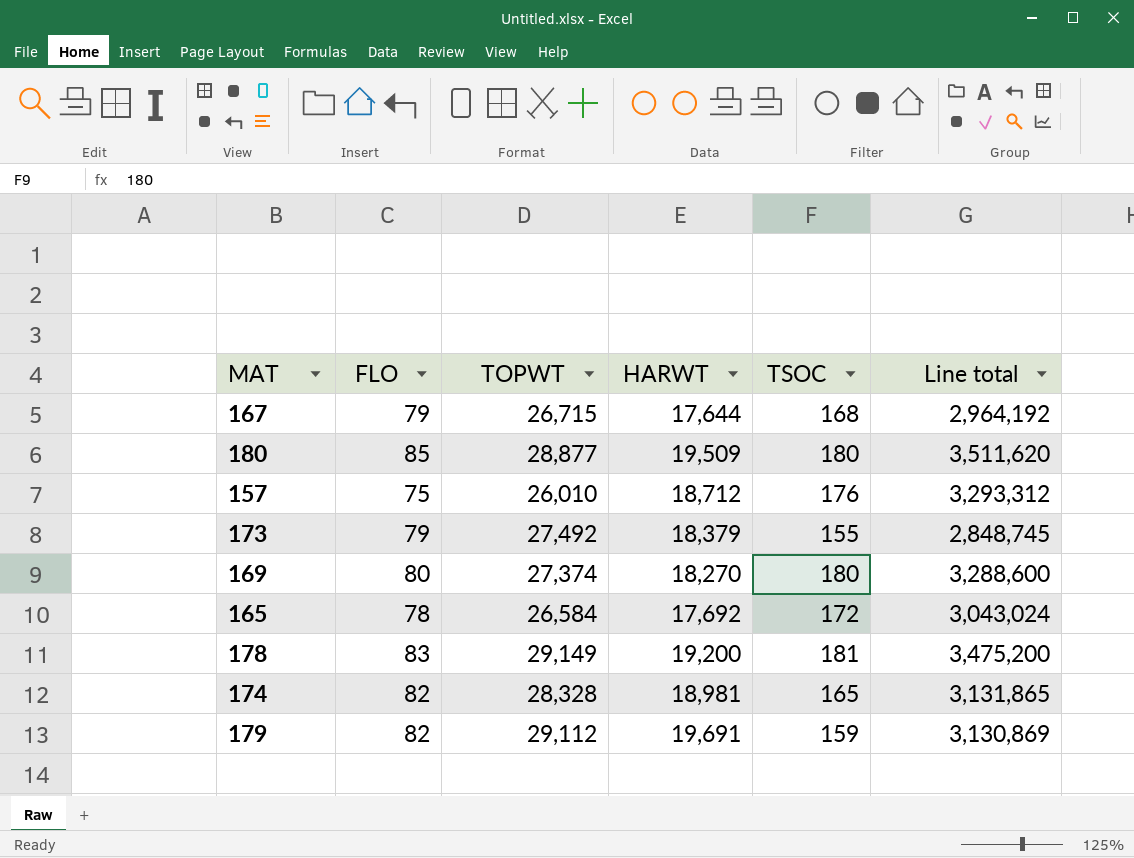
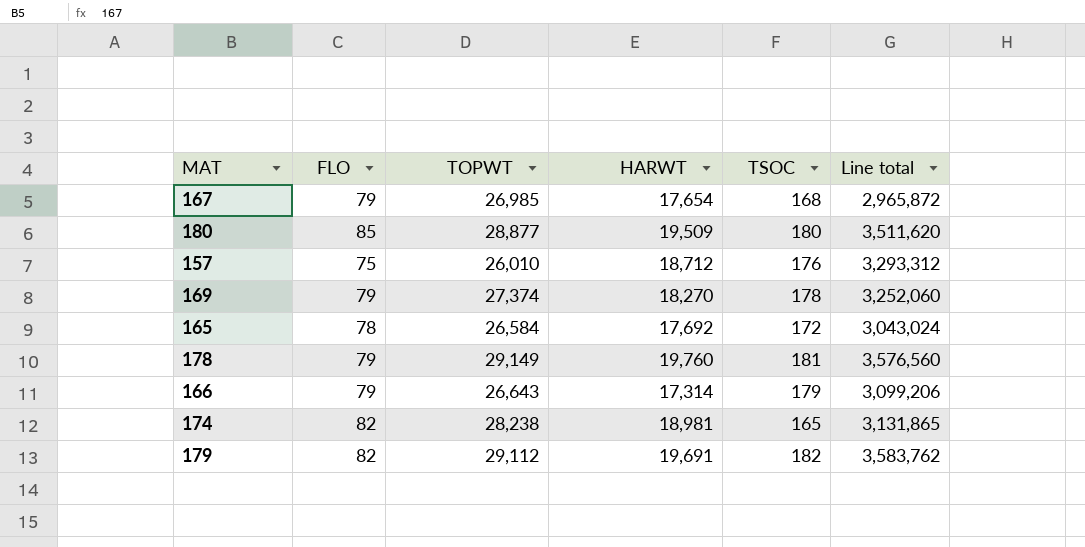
row 173: 79 | 27,492 | 18,379 | 155 | 2,848,745 -> none
167 | TOPWT: 26,715 -> 26,985
167 | HARWT: 17,644 -> 17,654
167 | Line total: 2,964,192 -> 2,965,872
169 | FLO: 80 -> 79
169 | TSOC: 180 -> 178
169 | Line total: 3,288,600 -> 3,252,060
178 | FLO: 83 -> 79
178 | HARWT: 19,200 -> 19,760
178 | Line total: 3,475,200 -> 3,576,560
row 166: none -> 79 | 26,643 | 17,314 | 179 | 3,099,206
174 | TOPWT: 28,328 -> 28,238
179 | TSOC: 159 -> 182
179 | Line total: 3,130,869 -> 3,583,762

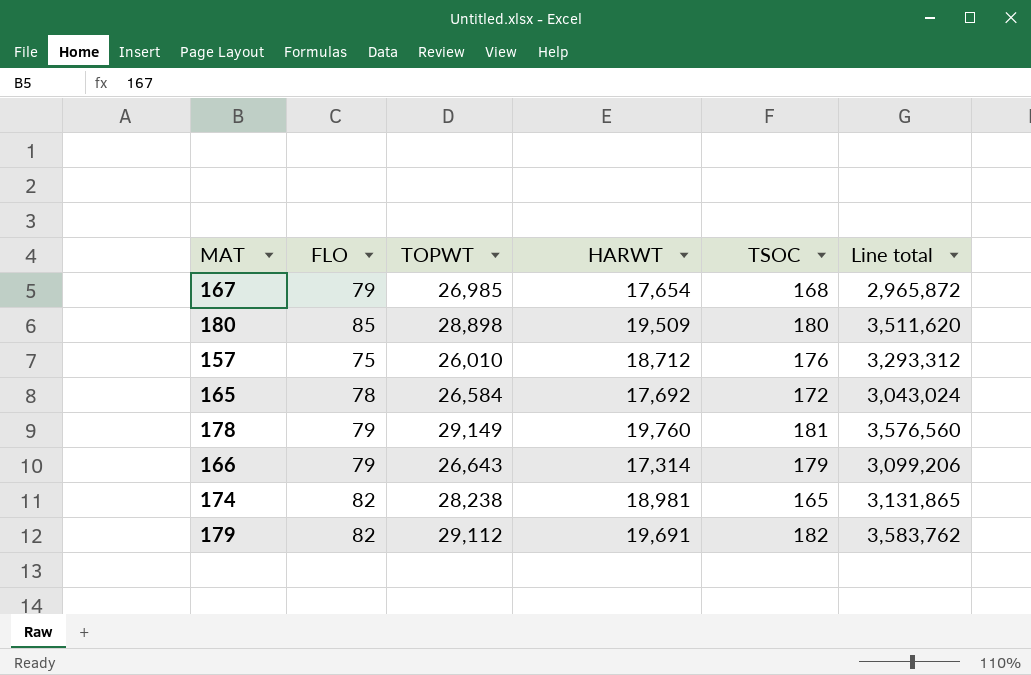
row 169: 79 | 27,374 | 18,270 | 178 | 3,252,060 -> none
180 | TOPWT: 28,877 -> 28,898

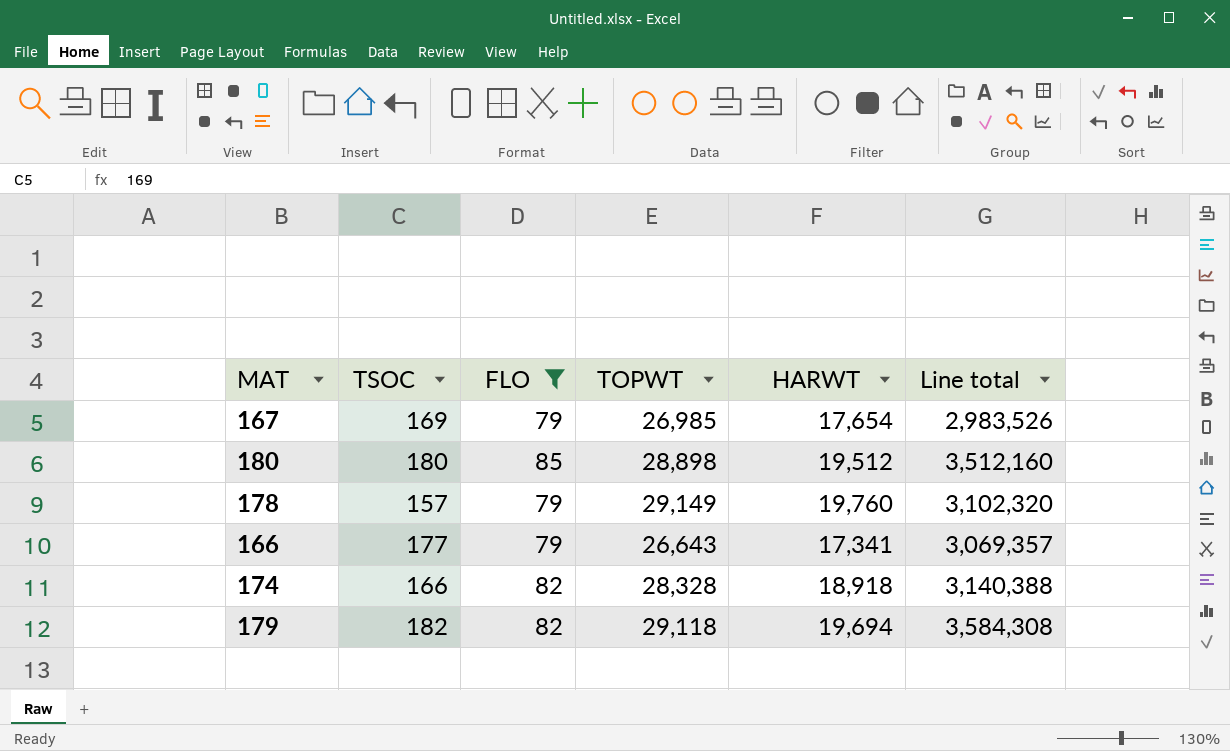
filter: none -> FLO >= 79
column TSOC | position: 5 -> 2
167 | TSOC: 168 -> 169
167 | Line total: 2,965,872 -> 2,983,526
180 | HARWT: 19,509 -> 19,512
180 | Line total: 3,511,620 -> 3,512,160
178 | TSOC: 181 -> 157
178 | Line total: 3,576,560 -> 3,102,320
166 | TSOC: 179 -> 177
166 | HARWT: 17,314 -> 17,341
166 | Line total: 3,099,206 -> 3,069,357
174 | TSOC: 165 -> 166
174 | TOPWT: 28,238 -> 28,328
174 | HARWT: 18,981 -> 18,918
174 | Line total: 3,131,865 -> 3,140,388
179 | TOPWT: 29,112 -> 29,118
179 | HARWT: 19,691 -> 19,694
179 | Line total: 3,583,762 -> 3,584,308

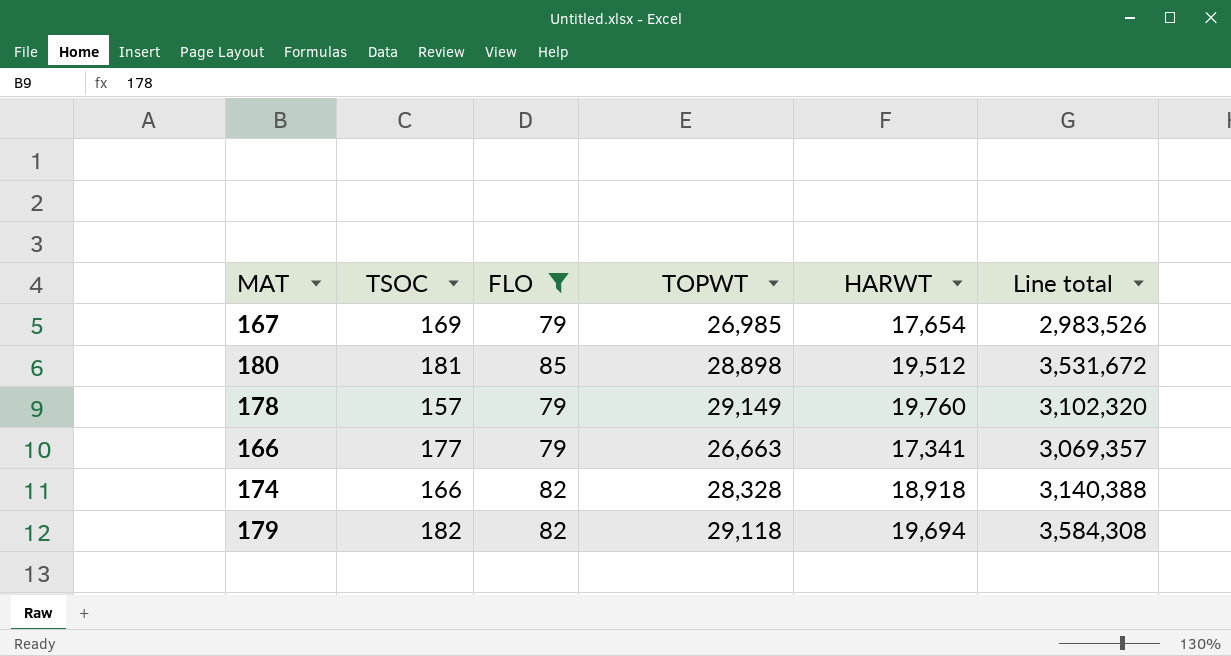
180 | TSOC: 180 -> 181
180 | Line total: 3,512,160 -> 3,531,672
166 | TOPWT: 26,643 -> 26,663

